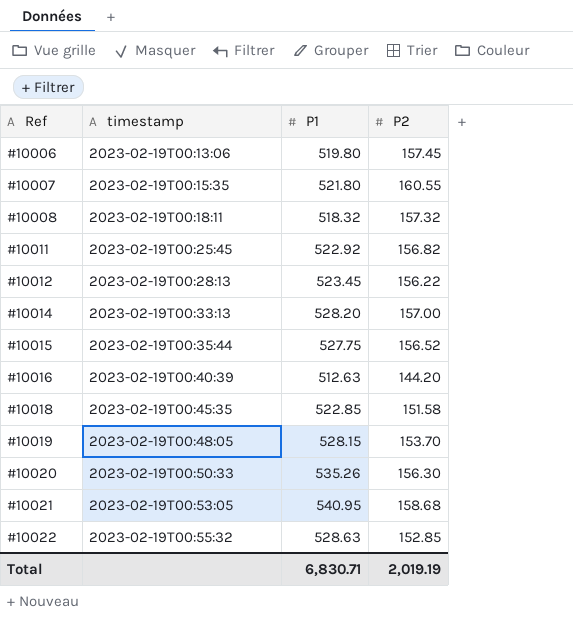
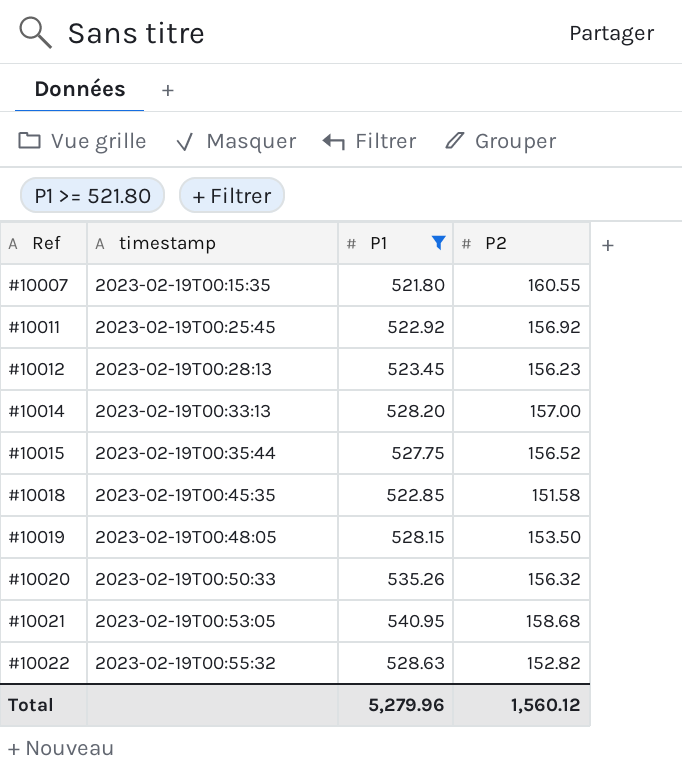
filter: none -> P1 >= 521.80
#10011 | P2: 156.82 -> 156.92
#10012 | P2: 156.22 -> 156.23
#10019 | P2: 153.70 -> 153.50
#10020 | P2: 156.30 -> 156.32
#10022 | P2: 152.85 -> 152.82
Total | P1: 6,830.71 -> 5,279.96
Total | P2: 2,019.19 -> 1,560.12

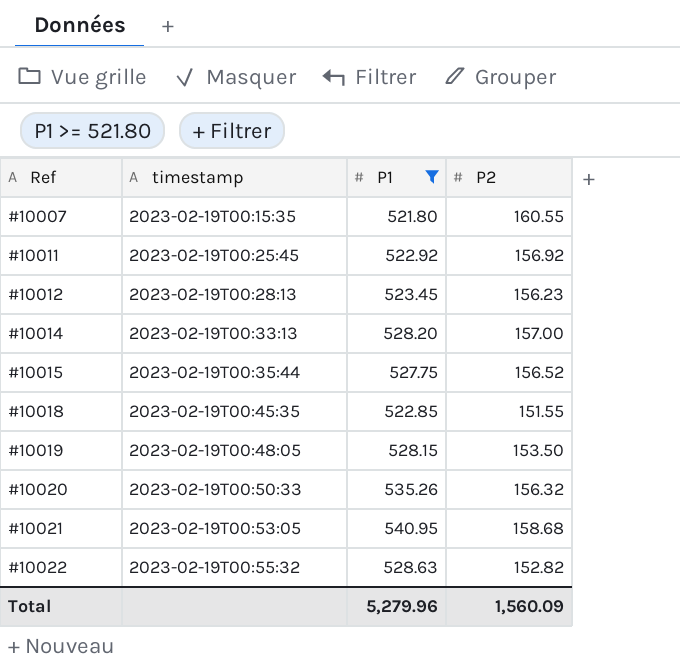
#10018 | P2: 151.58 -> 151.55
Total | P2: 1,560.12 -> 1,560.09

